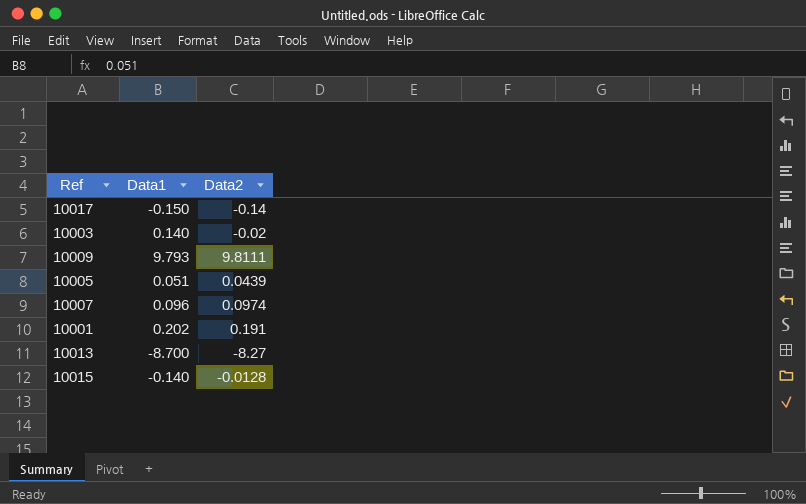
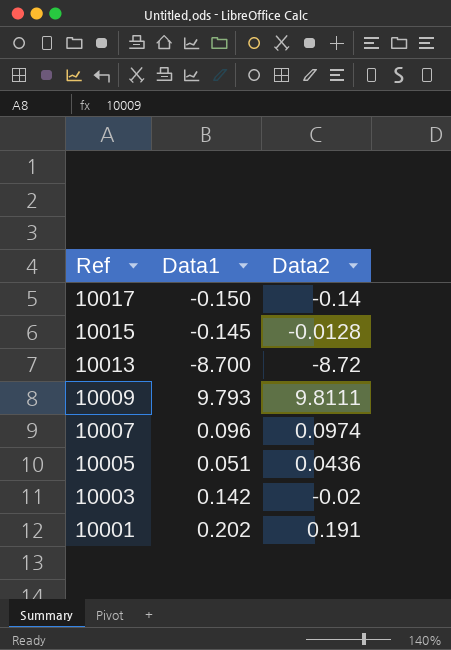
row order: none -> Ref descending
10015 | Data1: -0.140 -> -0.145
10013 | Data2: -8.27 -> -8.72
10005 | Data2: 0.0439 -> 0.0436
10003 | Data1: 0.140 -> 0.142

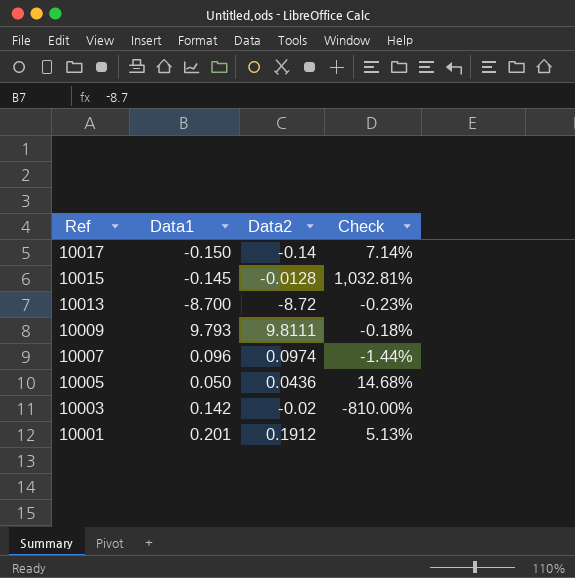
column Check | formula: none -> ([Data1] - [Data2]) / [Data2]
10005 | Data1: 0.051 -> 0.050
10001 | Data1: 0.202 -> 0.201
10001 | Data2: 0.191 -> 0.1912

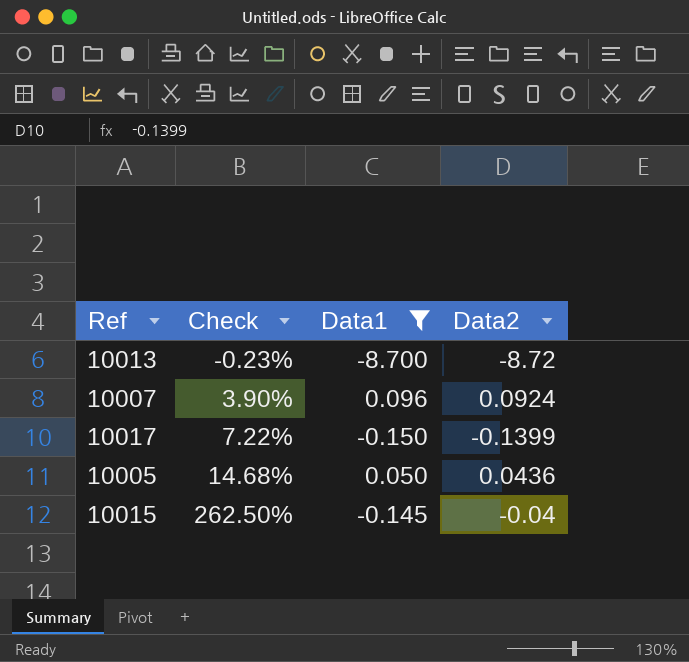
filter: none -> Data1 <= 0.096
row order: Ref descending -> Check ascending
column Check | position: 4 -> 2
10007 | Check: -1.44% -> 3.90%
10007 | Data2: 0.0974 -> 0.0924
10017 | Check: 7.14% -> 7.22%
10017 | Data2: -0.14 -> -0.1399
10015 | Check: 1,032.81% -> 262.50%
10015 | Data2: -0.0128 -> -0.04

